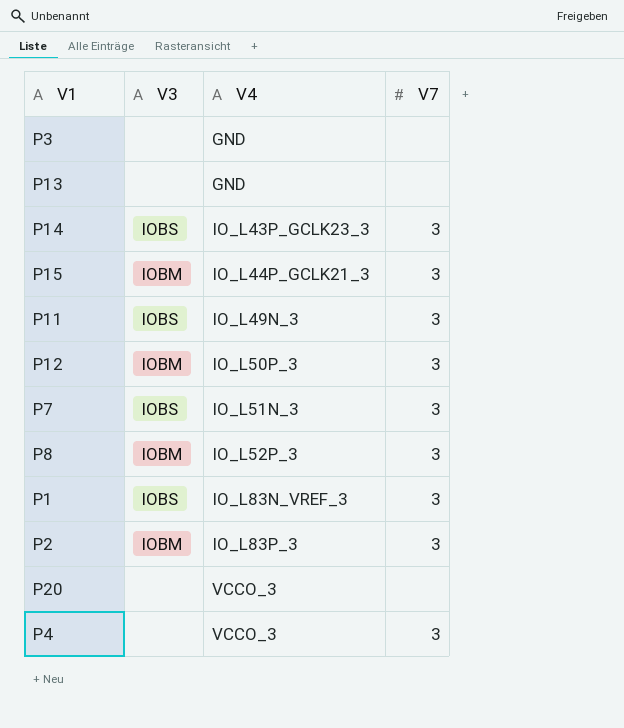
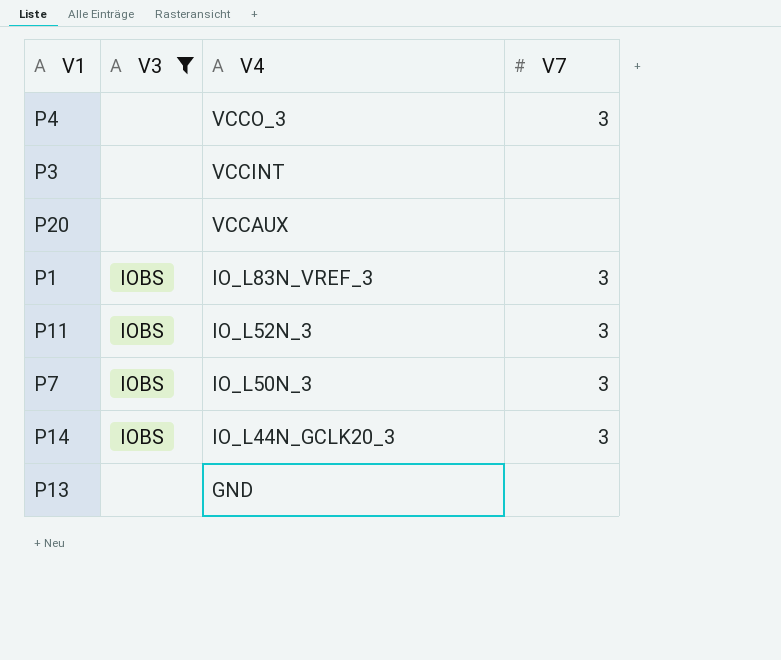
filter: none -> V3 != IOBM
row order: V4 ascending -> V4 descending
P3 | V4: GND -> VCCINT
P20 | V4: VCCO_3 -> VCCAUX
P11 | V4: IO_L49N_3 -> IO_L52N_3
P7 | V4: IO_L51N_3 -> IO_L50N_3
P14 | V4: IO_L43P_GCLK23_3 -> IO_L44N_GCLK20_3

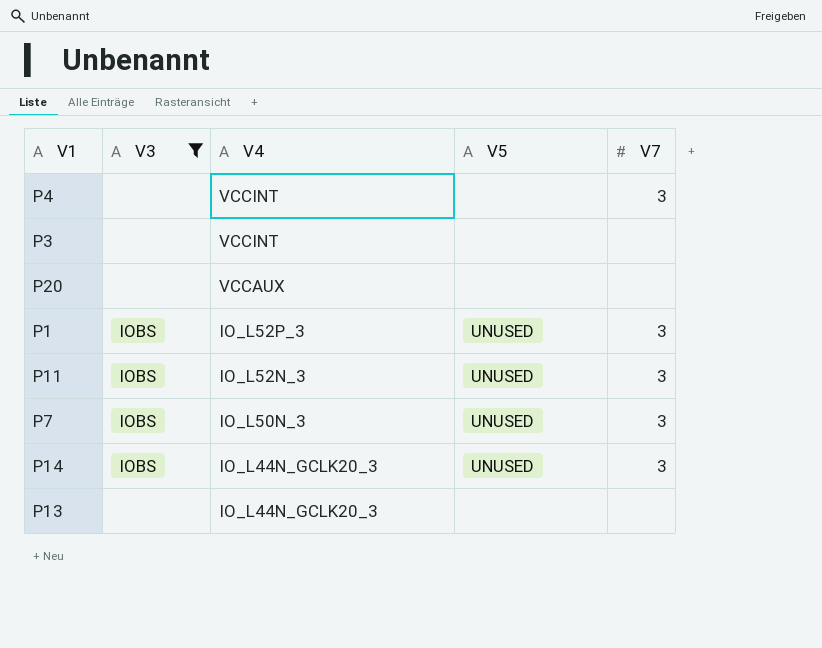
column V5 | position: none -> 4
P4 | V4: VCCO_3 -> VCCINT
P1 | V4: IO_L83N_VREF_3 -> IO_L52P_3
P13 | V4: GND -> IO_L44N_GCLK20_3

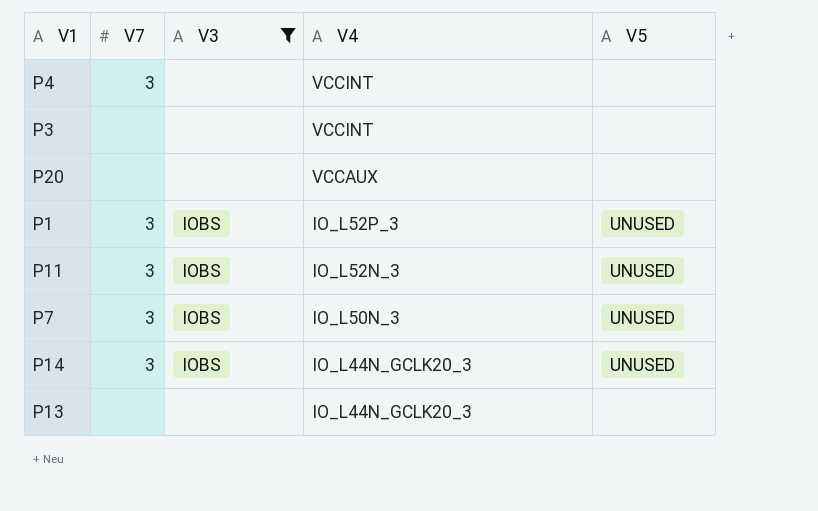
column V7 | position: 5 -> 2

